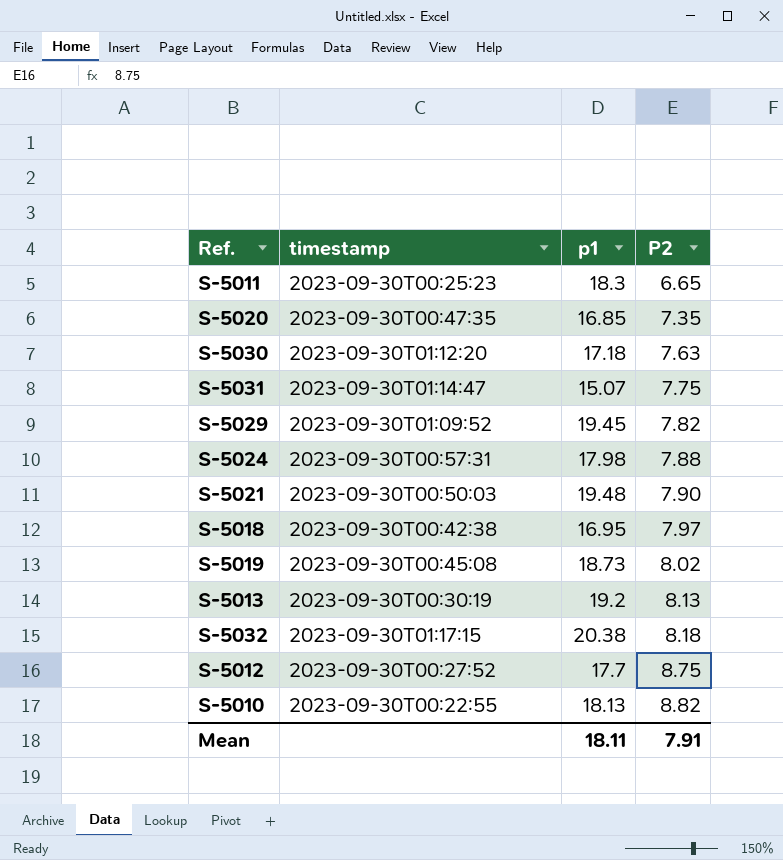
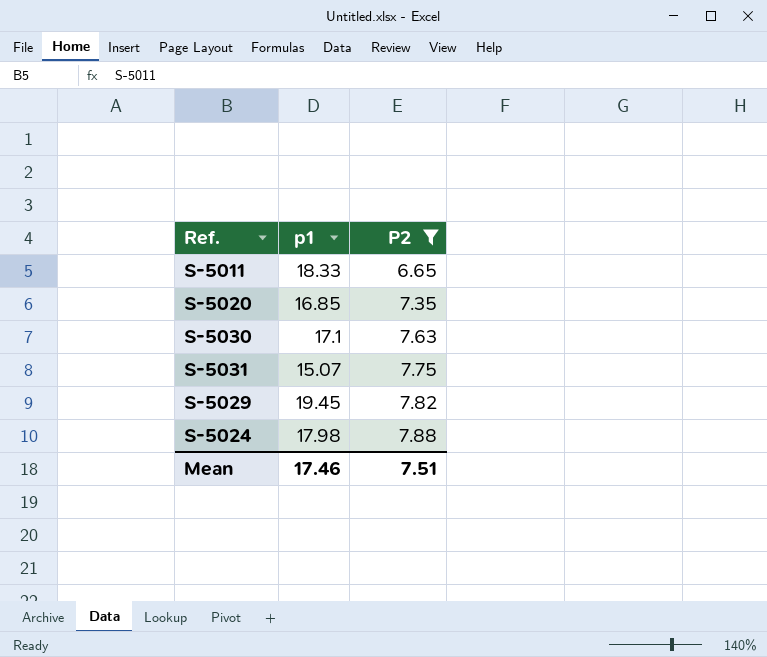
filter: none -> P2 <= 7.88
column timestamp | position: 2 -> none
S-5011 | p1: 18.3 -> 18.33
S-5030 | p1: 17.18 -> 17.1
Mean | p1: 18.11 -> 17.46
Mean | P2: 7.91 -> 7.51

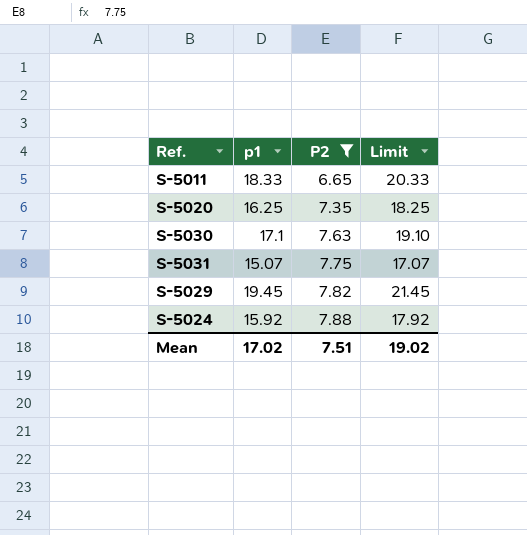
column Limit | formula: none -> [p1] + 2
S-5020 | p1: 16.85 -> 16.25
S-5024 | p1: 17.98 -> 15.92
Mean | p1: 17.46 -> 17.02

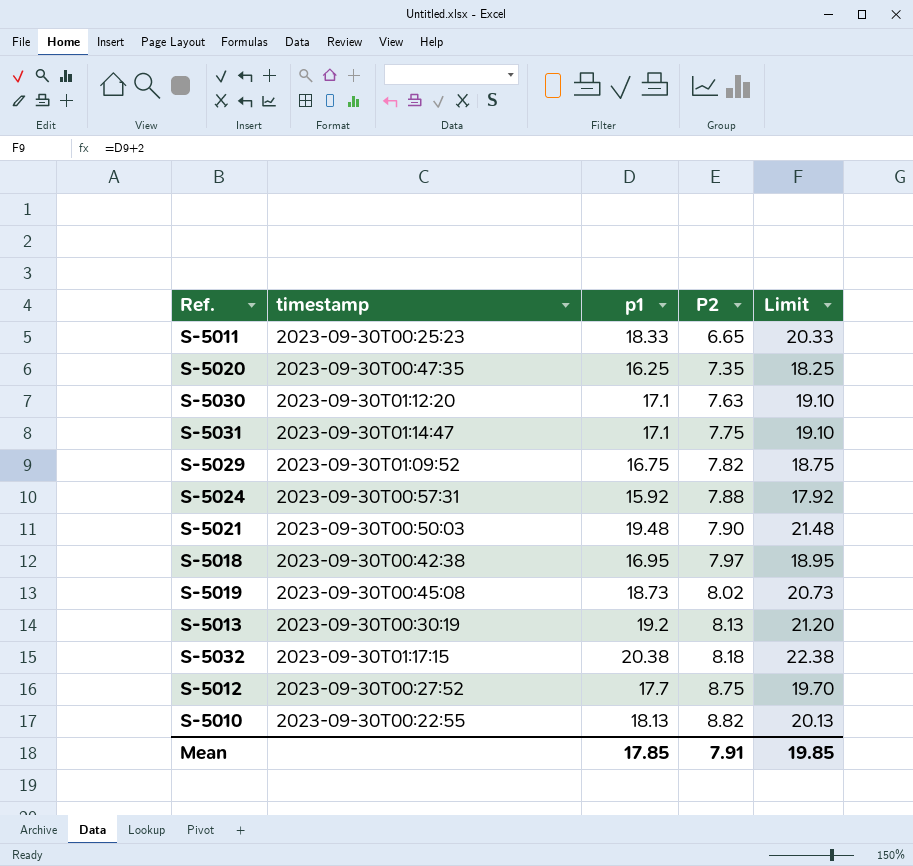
filter: P2 <= 7.88 -> none
column timestamp | position: none -> 2
S-5031 | p1: 15.07 -> 17.1
S-5031 | Limit: 17.07 -> 19.10
S-5029 | p1: 19.45 -> 16.75
S-5029 | Limit: 21.45 -> 18.75
Mean | p1: 17.02 -> 17.85
Mean | P2: 7.51 -> 7.91
Mean | Limit: 19.02 -> 19.85

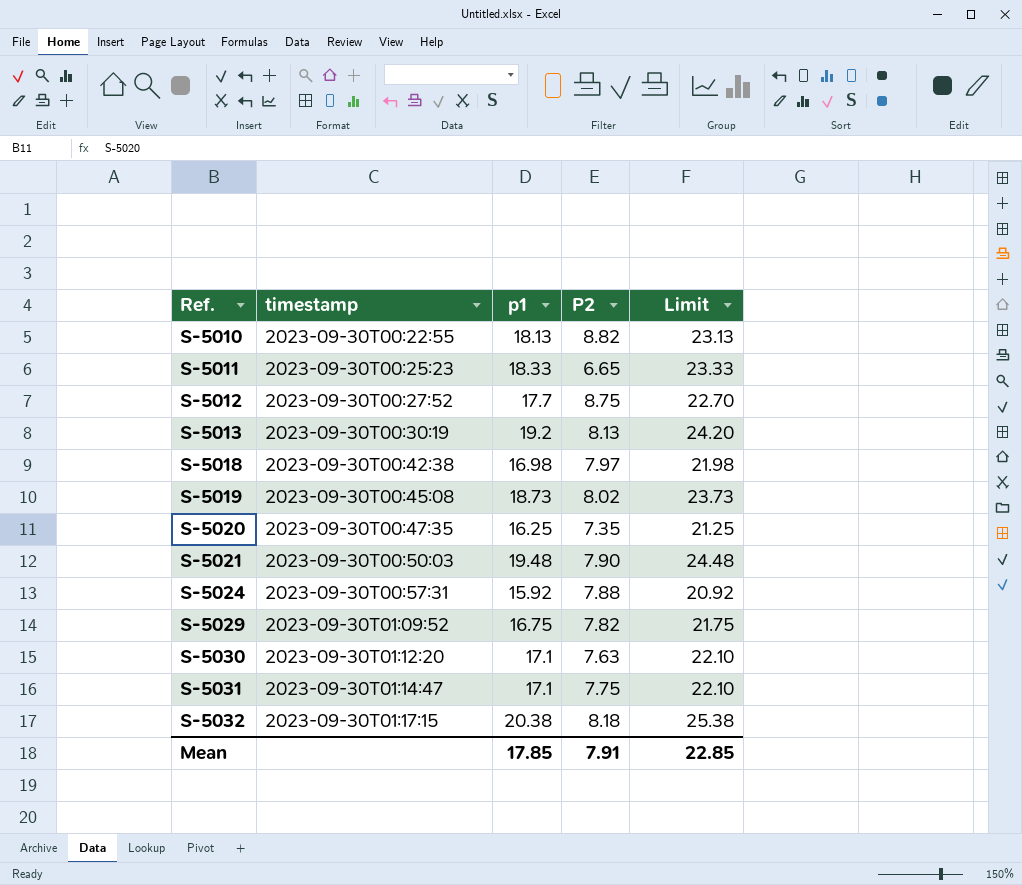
row order: P2 ascending -> Ref. ascending
column Limit | formula: [p1] + 2 -> [p1] + 5
S-5018 | p1: 16.95 -> 16.98
Mean | Limit: 19.85 -> 22.85

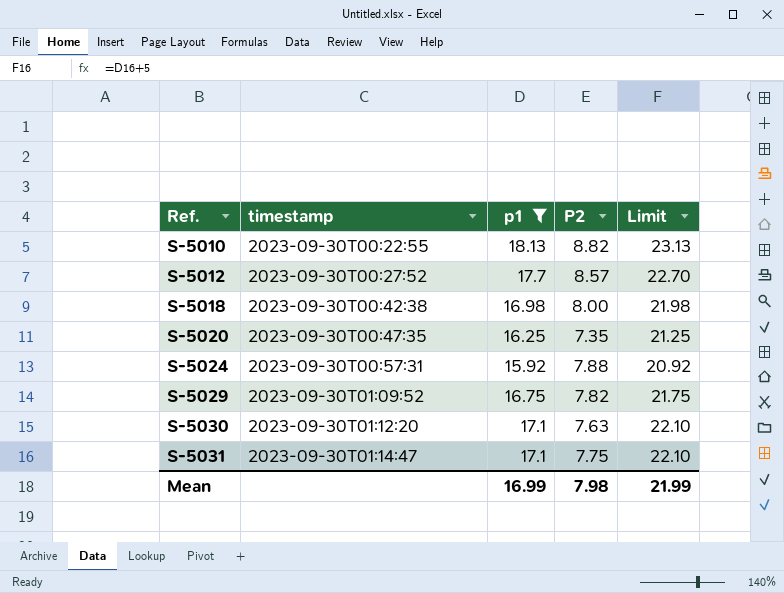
filter: none -> p1 <= 18.13
S-5012 | P2: 8.75 -> 8.57
S-5018 | P2: 7.97 -> 8.00
Mean | p1: 17.85 -> 16.99
Mean | P2: 7.91 -> 7.98
Mean | Limit: 22.85 -> 21.99

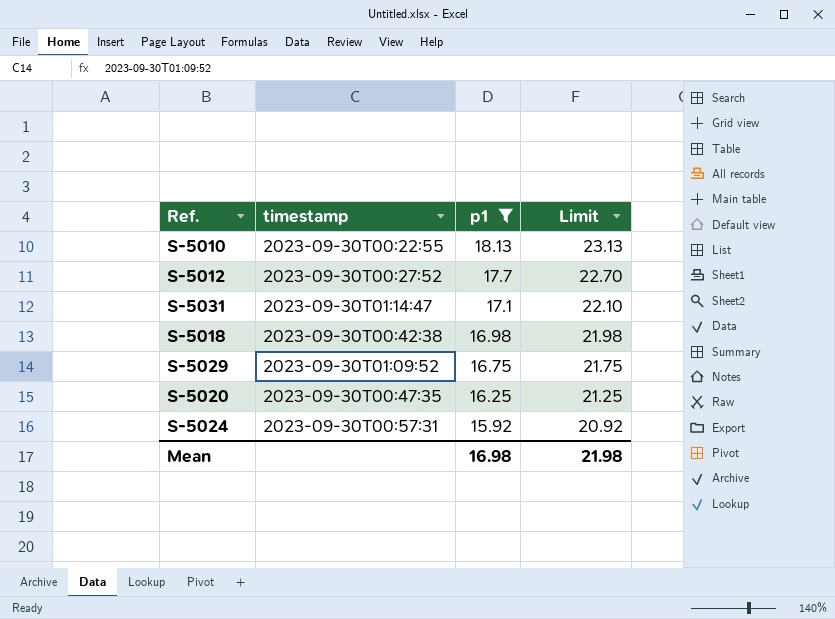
row order: Ref. ascending -> p1 descending
column P2 | position: 4 -> none
row S-5030: 2023-09-30T01:12:20 | 17.1 | 7.63 | 22.10 -> none
Mean | p1: 16.99 -> 16.98
Mean | Limit: 21.99 -> 21.98

